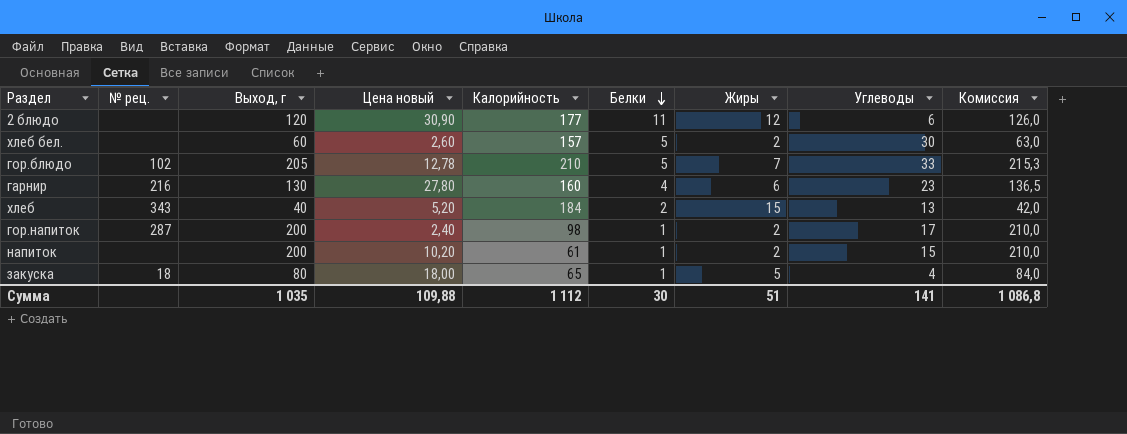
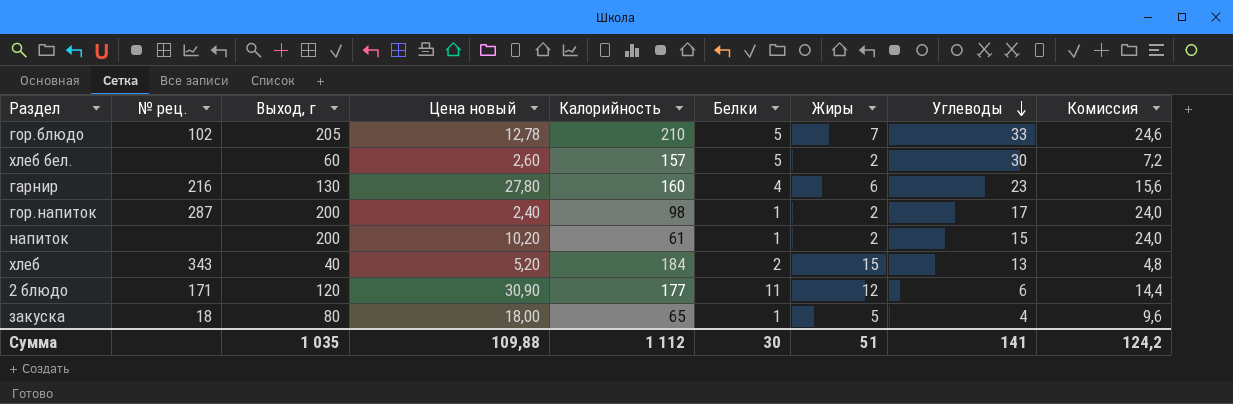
row order: Белки descending -> Углеводы descending
column Комиссия | formula: [Выход, г] * 1,05 -> [Выход, г] * 0,12
2 блюдо | № рец.: none -> 171
Сумма | Комиссия: 1 086,8 -> 124,2

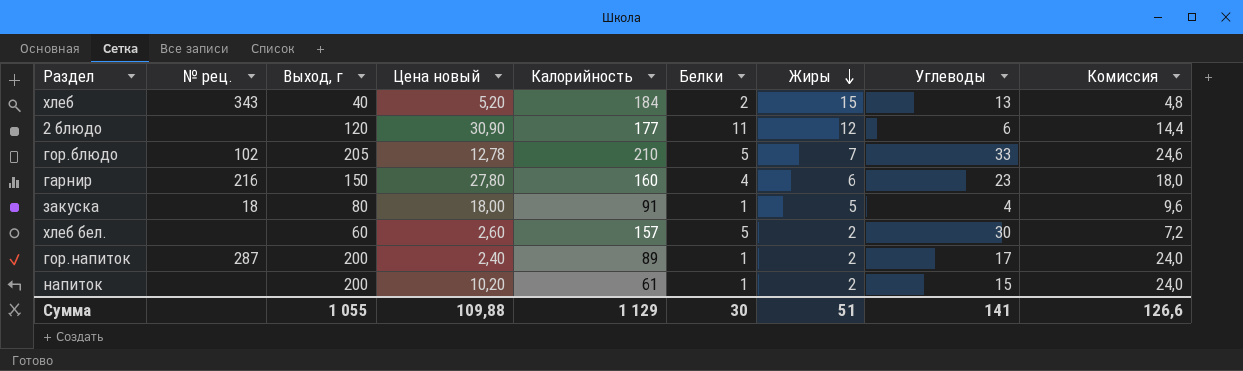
row order: Углеводы descending -> Жиры descending
2 блюдо | № рец.: 171 -> none
гарнир | Выход, г: 130 -> 150
гарнир | Комиссия: 15,6 -> 18,0
закуска | Калорийность: 65 -> 91
гор.напиток | Калорийность: 98 -> 89
Сумма | Выход, г: 1 035 -> 1 055
Сумма | Калорийность: 1 112 -> 1 129
Сумма | Комиссия: 124,2 -> 126,6

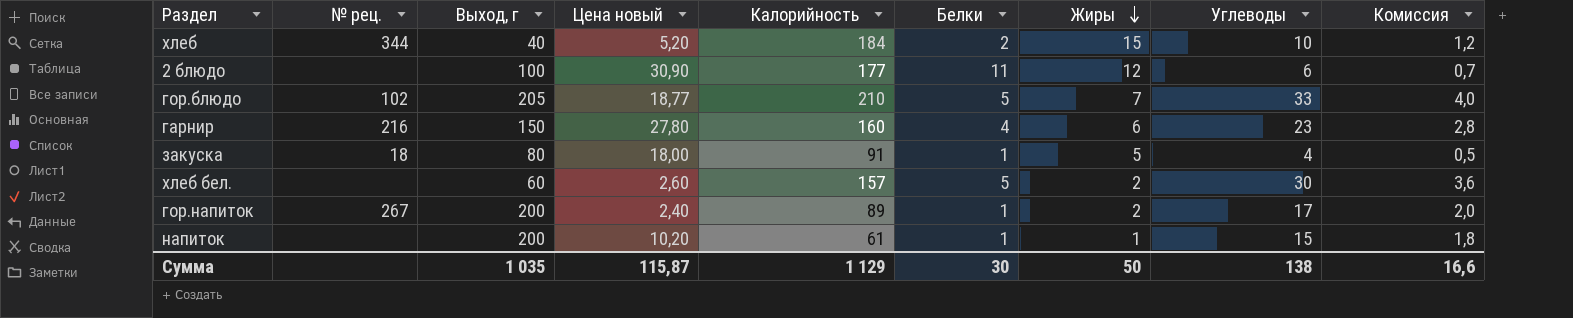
column Комиссия | formula: [Выход, г] * 0,12 -> [Углеводы] * 0,12
хлеб | № рец.: 343 -> 344
хлеб | Углеводы: 13 -> 10
2 блюдо | Выход, г: 120 -> 100
гор.блюдо | Цена новый: 12,78 -> 18,77
гор.напиток | № рец.: 287 -> 267
напиток | Жиры: 2 -> 1
Сумма | Выход, г: 1 055 -> 1 035
Сумма | Цена новый: 109,88 -> 115,87
Сумма | Жиры: 51 -> 50
Сумма | Углеводы: 141 -> 138
Сумма | Комиссия: 126,6 -> 16,6

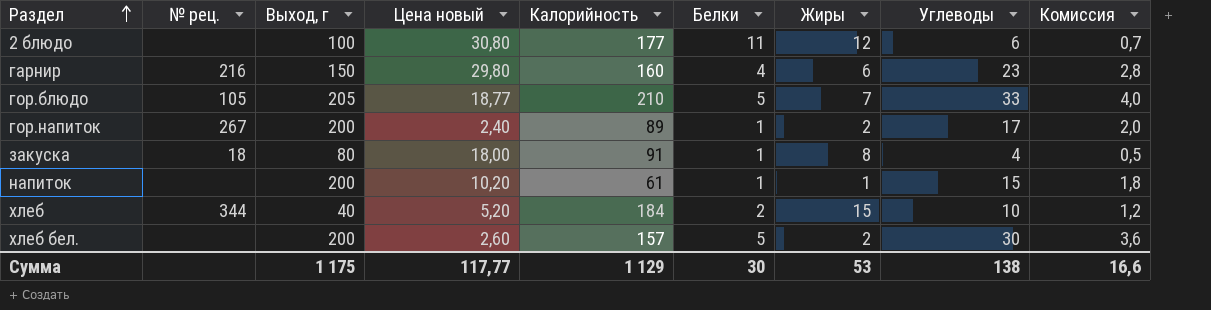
row order: Жиры descending -> Раздел ascending
2 блюдо | Цена новый: 30,90 -> 30,80
гарнир | Цена новый: 27,80 -> 29,80
гор.блюдо | № рец.: 102 -> 105
закуска | Жиры: 5 -> 8
хлеб бел. | Выход, г: 60 -> 200
Сумма | Выход, г: 1 035 -> 1 175
Сумма | Цена новый: 115,87 -> 117,77
Сумма | Жиры: 50 -> 53

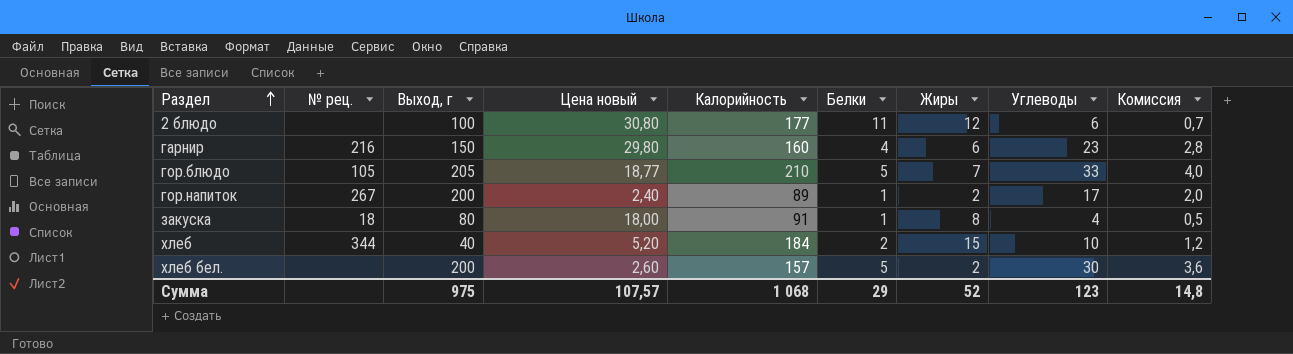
row напиток: none | 200 | 10,20 | 61 | 1 | 1 | 15 | 1,8 -> none
Сумма | Выход, г: 1 175 -> 975
Сумма | Цена новый: 117,77 -> 107,57
Сумма | Калорийность: 1 129 -> 1 068
Сумма | Белки: 30 -> 29
Сумма | Жиры: 53 -> 52
Сумма | Углеводы: 138 -> 123
Сумма | Комиссия: 16,6 -> 14,8

